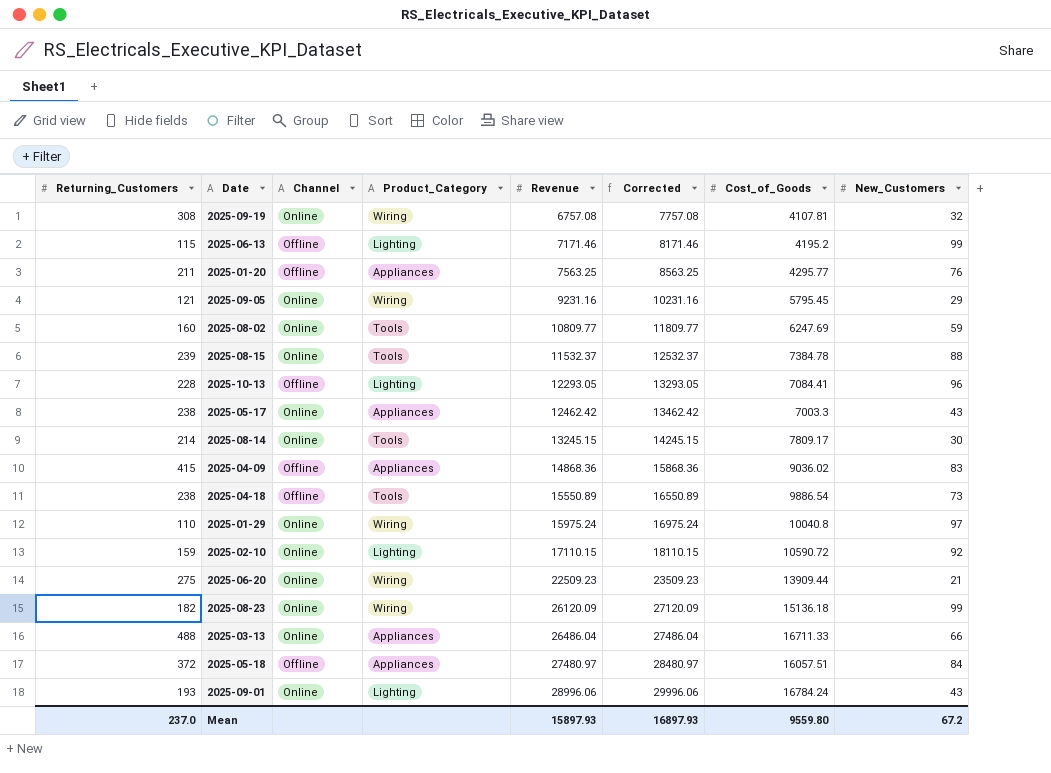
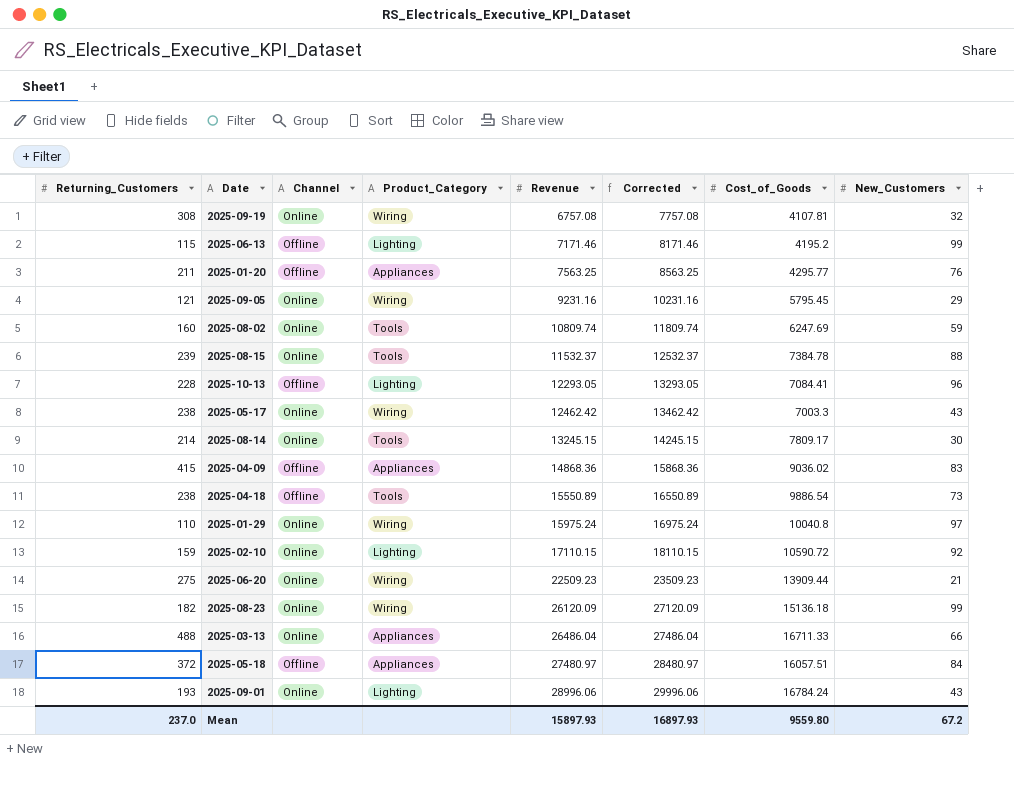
2025-08-02 | Revenue: 10809.77 -> 10809.74
2025-08-02 | Corrected: 11809.77 -> 11809.74
2025-05-17 | Product_Category: Appliances -> Wiring

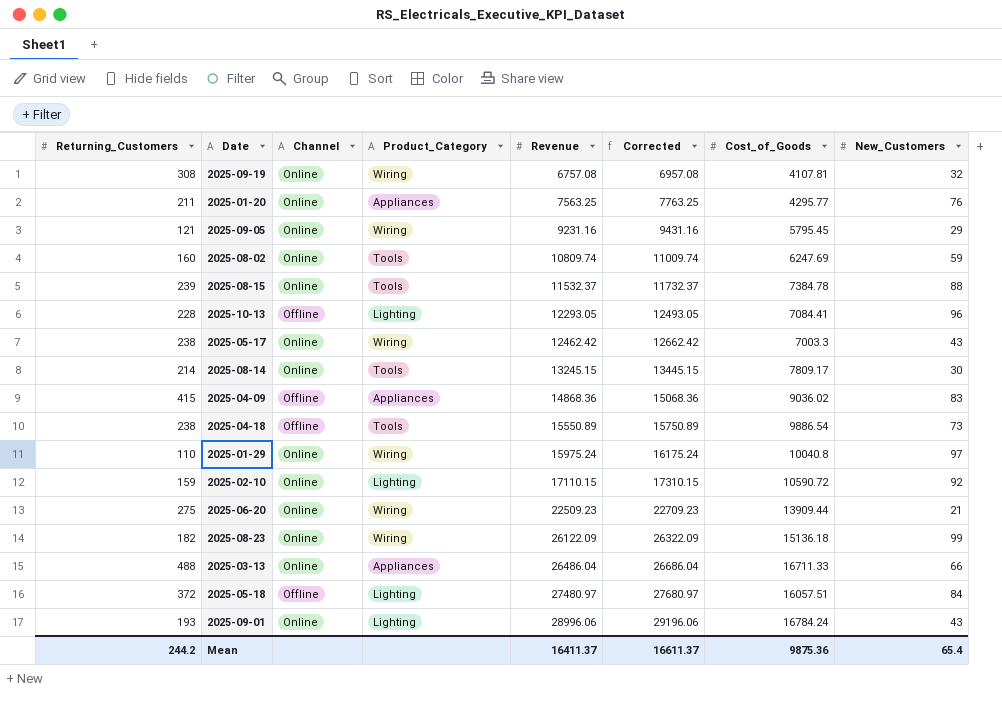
column Corrected | formula: [Revenue] + 1000 -> [Revenue] + 200
row 2025-06-13: 115 | Offline | Lighting | 7171.46 | 8171.46 | 4195.2 | 99 -> none
2025-01-20 | Channel: Offline -> Online
2025-08-23 | Revenue: 26120.09 -> 26122.09
2025-05-18 | Product_Category: Appliances -> Lighting
Mean | Returning_Customers: 237.0 -> 244.2
Mean | Revenue: 15897.93 -> 16411.37
Mean | Corrected: 16897.93 -> 16611.37
Mean | Cost_of_Goods: 9559.80 -> 9875.36
Mean | New_Customers: 67.2 -> 65.4

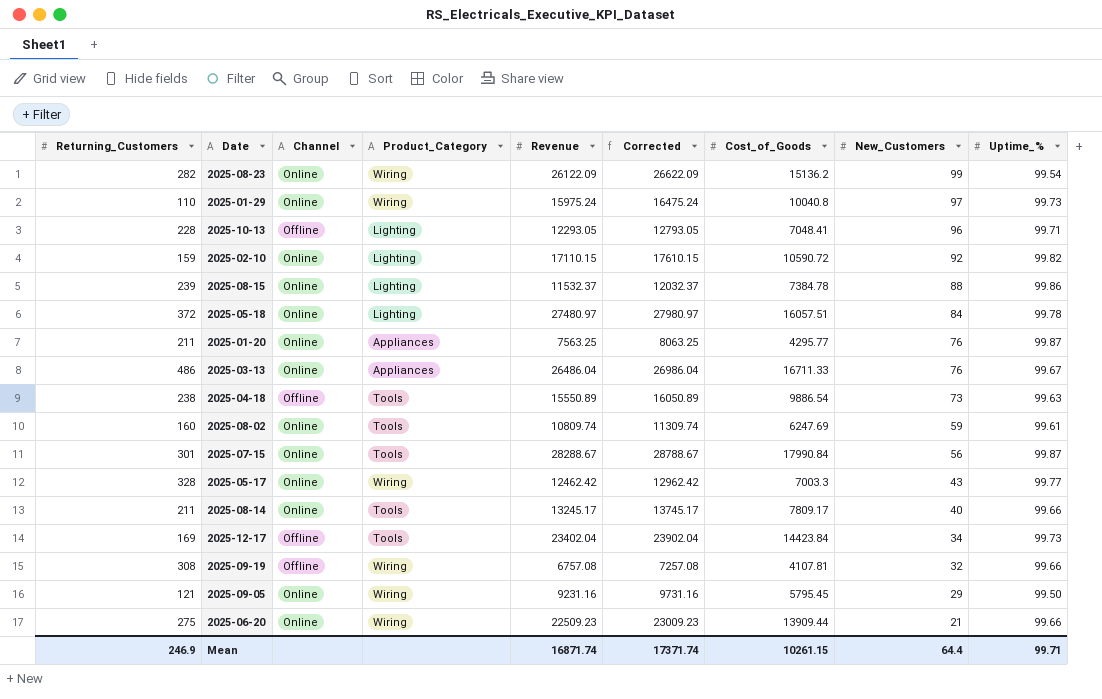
row order: Revenue ascending -> New_Customers descending
column Corrected | formula: [Revenue] + 200 -> [Revenue] + 500
column Uptime_% | position: none -> 9
row 2025-04-09: 415 | Offline | Appliances | 14868.36 | 15068.36 | 9036.02 | 83 -> none
row 2025-09-01: 193 | Online | Lighting | 28996.06 | 29196.06 | 16784.24 | 43 -> none
2025-08-23 | Returning_Customers: 182 -> 282
2025-08-23 | Cost_of_Goods: 15136.18 -> 15136.2
2025-10-13 | Cost_of_Goods: 7084.41 -> 7048.41
2025-08-15 | Product_Category: Tools -> Lighting
2025-05-18 | Channel: Offline -> Online
2025-03-13 | Returning_Customers: 488 -> 486
2025-03-13 | New_Customers: 66 -> 76
row 2025-07-15: none -> 301 | Online | Tools | 28288.67 | 28788.67 | 17990.84 | 56 | 99.87
2025-05-17 | Returning_Customers: 238 -> 328
2025-08-14 | Returning_Customers: 214 -> 211
2025-08-14 | Revenue: 13245.15 -> 13245.17
2025-08-14 | New_Customers: 30 -> 40
row 2025-12-17: none -> 169 | Offline | Tools | 23402.04 | 23902.04 | 14423.84 | 34 | 99.73
2025-09-19 | Channel: Online -> Offline
Mean | Returning_Customers: 244.2 -> 246.9
Mean | Revenue: 16411.37 -> 16871.74
Mean | Corrected: 16611.37 -> 17371.74
Mean | Cost_of_Goods: 9875.36 -> 10261.15
Mean | New_Customers: 65.4 -> 64.4

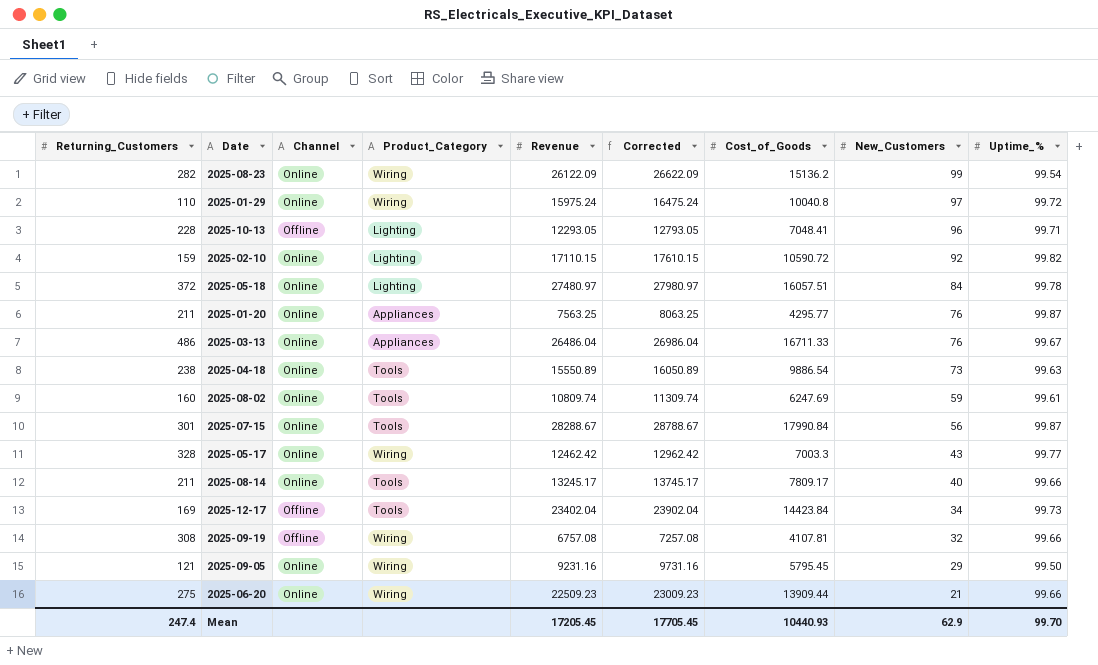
row 2025-08-15: 239 | Online | Lighting | 11532.37 | 12032.37 | 7384.78 | 88 | 99.86 -> none
2025-01-29 | Uptime_%: 99.73 -> 99.72
2025-04-18 | Channel: Offline -> Online
Mean | Returning_Customers: 246.9 -> 247.4
Mean | Revenue: 16871.74 -> 17205.45
Mean | Corrected: 17371.74 -> 17705.45
Mean | Cost_of_Goods: 10261.15 -> 10440.93
Mean | New_Customers: 64.4 -> 62.9
Mean | Uptime_%: 99.71 -> 99.70

